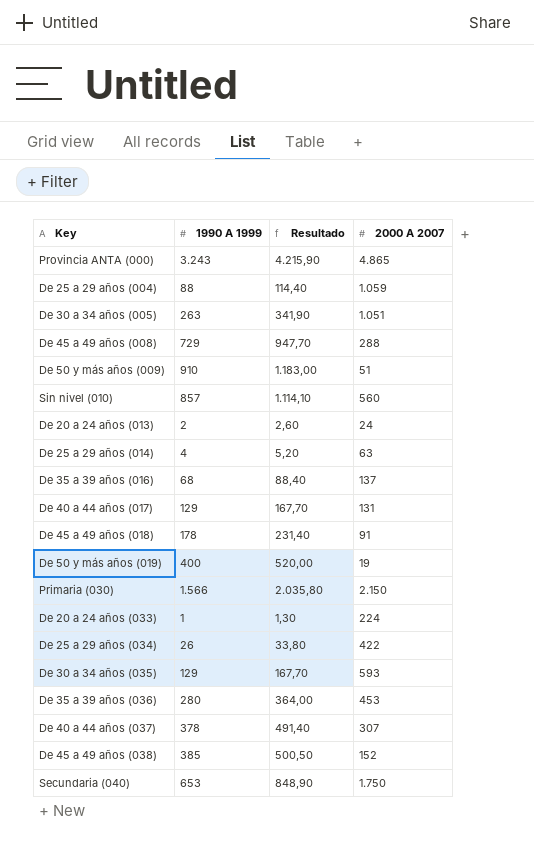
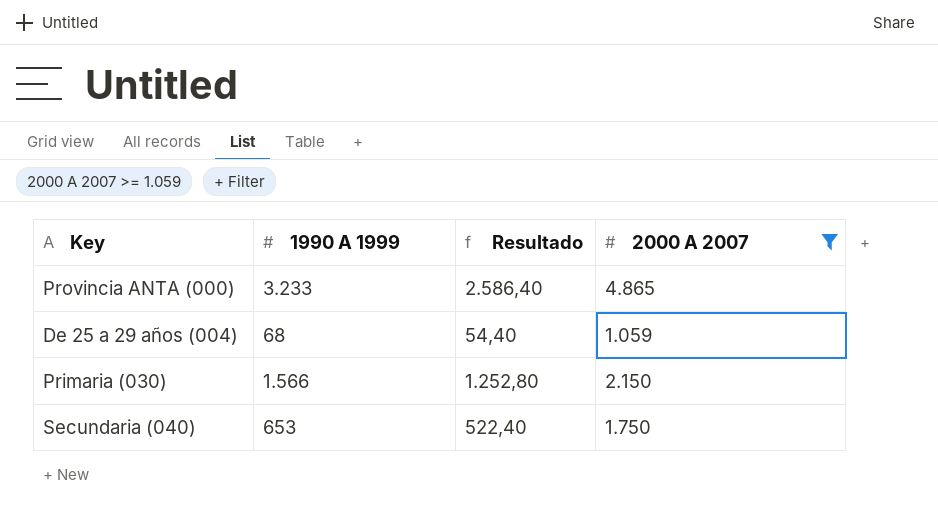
filter: none -> 2000 A 2007 >= 1.059
column Resultado | formula: [1990 A 1999] * 1,3 -> [1990 A 1999] * 0,8
Provincia ANTA (000) | 1990 A 1999: 3.243 -> 3.233
De 25 a 29 años (004) | 1990 A 1999: 88 -> 68

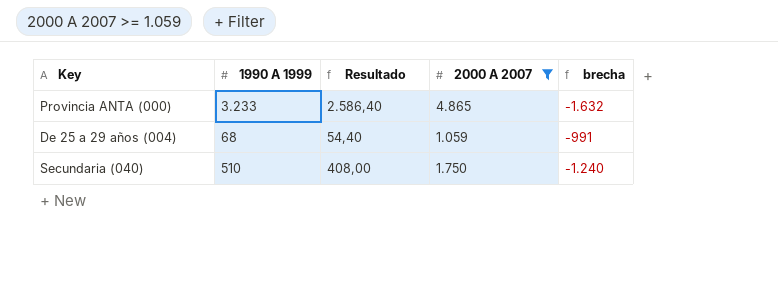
column brecha | formula: none -> [1990 A 1999] - [2000 A 2007]
row Primaria (030): 1.566 | 1.252,80 | 2.150 -> none
Secundaria (040) | 1990 A 1999: 653 -> 510
Secundaria (040) | Resultado: 522,40 -> 408,00

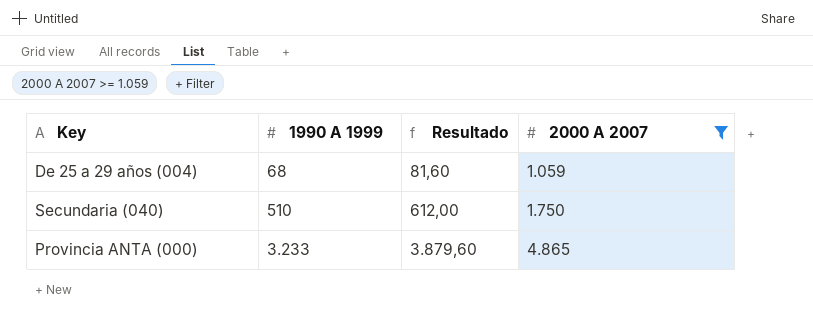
row order: none -> 1990 A 1999 ascending
column brecha | formula: [1990 A 1999] - [2000 A 2007] -> none
column Resultado | formula: [1990 A 1999] * 0,8 -> [1990 A 1999] * 1,2

